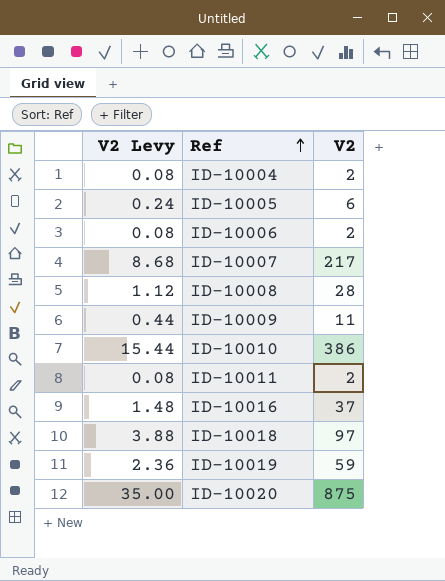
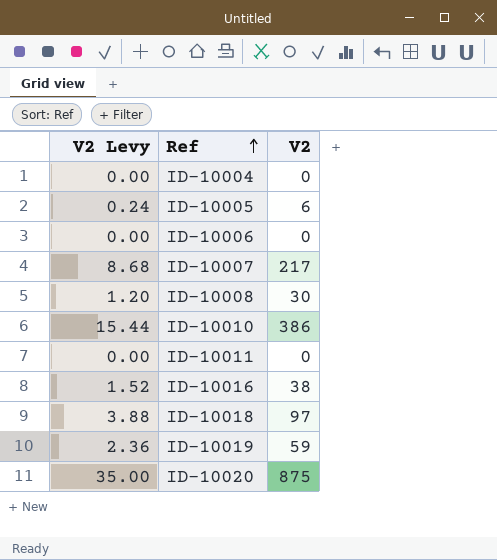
row ID-10009: 0.44 | 11 -> none
ID-10004 | V2 Levy: 0.08 -> 0.00
ID-10004 | V2: 2 -> 0
ID-10006 | V2 Levy: 0.08 -> 0.00
ID-10006 | V2: 2 -> 0
ID-10008 | V2 Levy: 1.12 -> 1.20
ID-10008 | V2: 28 -> 30
ID-10011 | V2 Levy: 0.08 -> 0.00
ID-10011 | V2: 2 -> 0
ID-10016 | V2 Levy: 1.48 -> 1.52
ID-10016 | V2: 37 -> 38

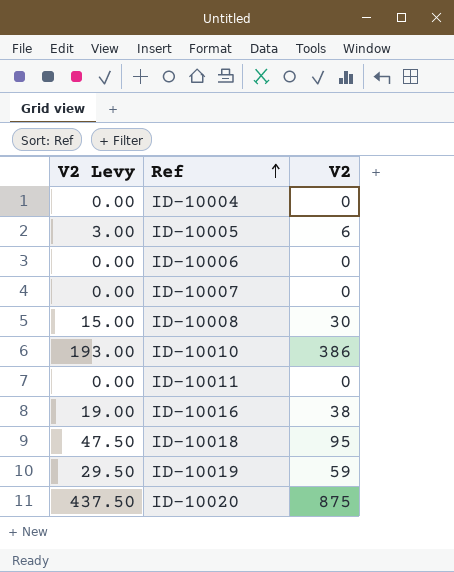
column V2 Levy | formula: [V2] * 0.04 -> [V2] * 0.5
ID-10007 | V2: 217 -> 0
ID-10018 | V2: 97 -> 95

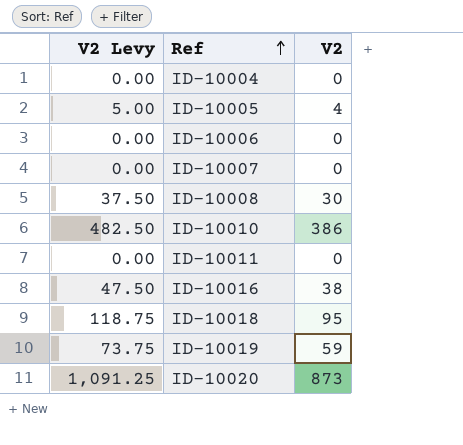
column V2 Levy | formula: [V2] * 0.5 -> [V2] * 1.25
ID-10005 | V2: 6 -> 4
ID-10020 | V2: 875 -> 873

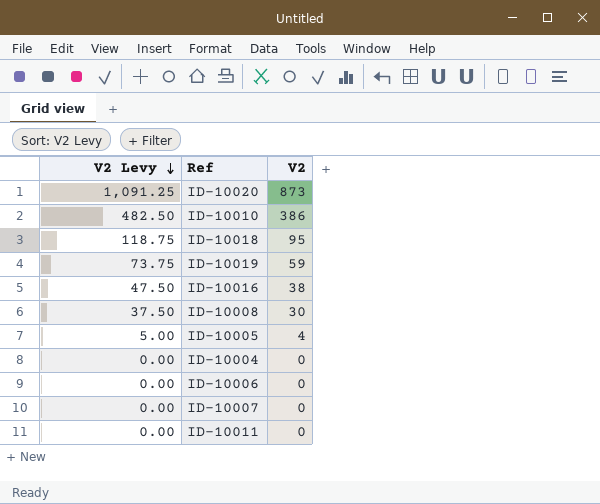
row order: Ref ascending -> V2 Levy descending

